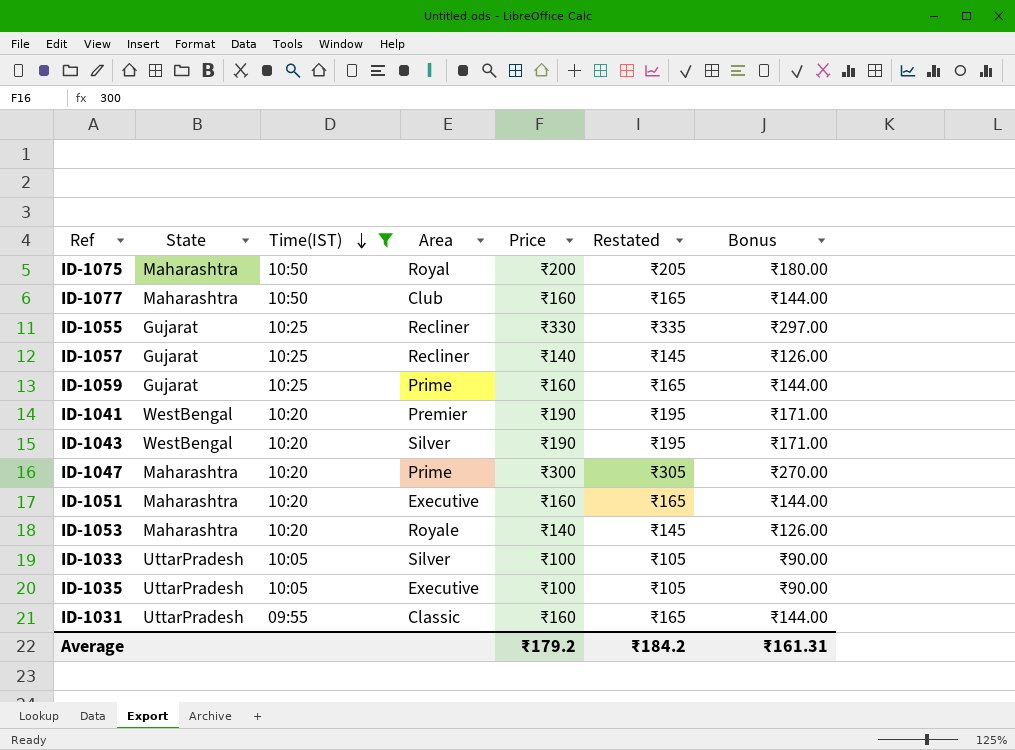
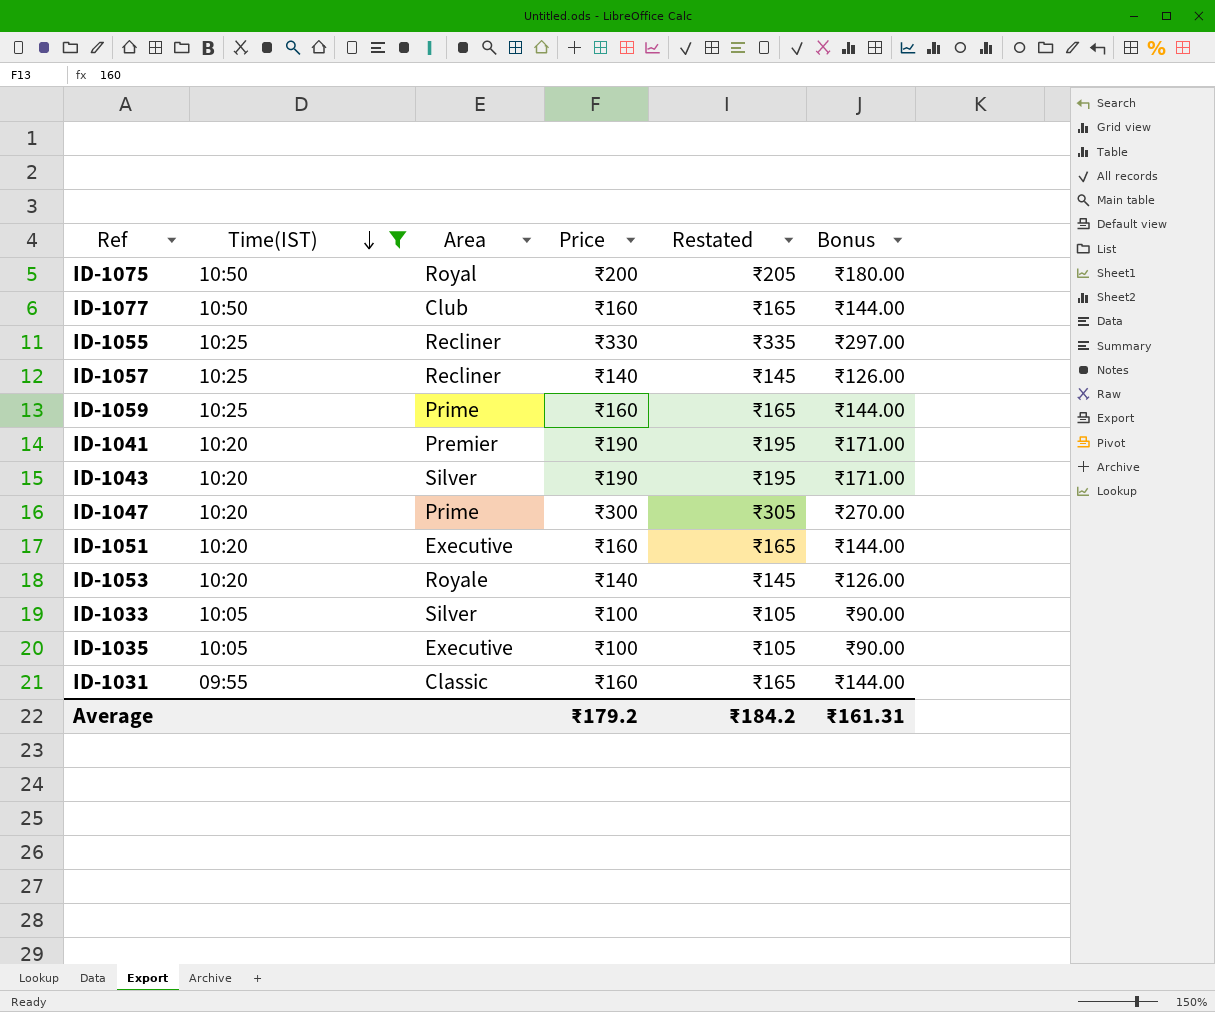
column State | position: 2 -> none

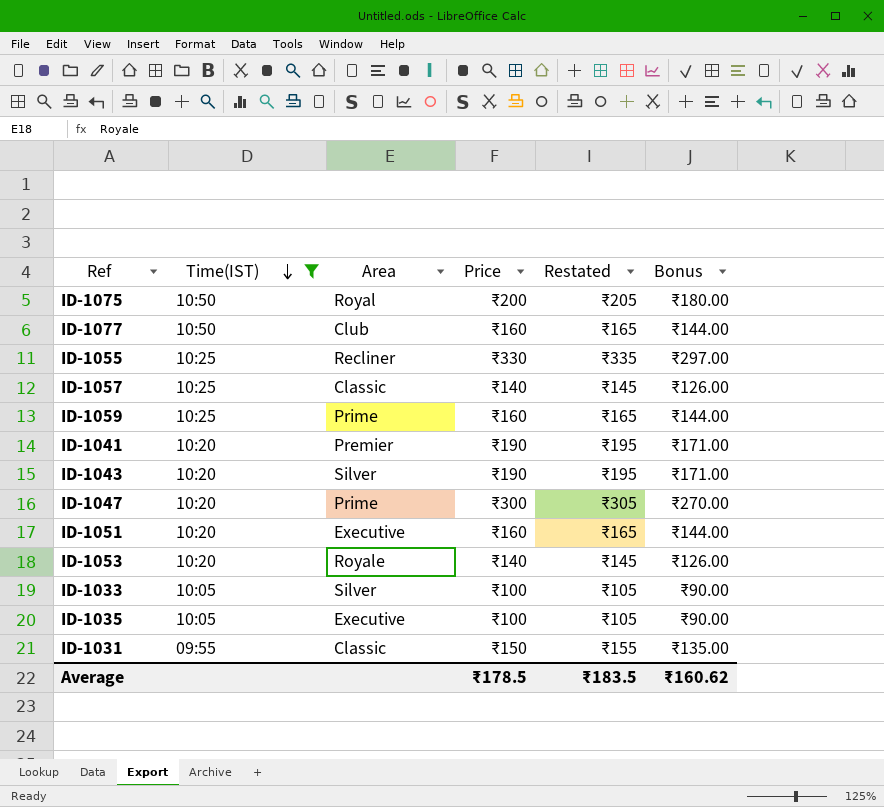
ID-1057 | Area: Recliner -> Classic
ID-1031 | Price: ₹160 -> ₹150
ID-1031 | Restated: ₹165 -> ₹155
ID-1031 | Bonus: ₹144.00 -> ₹135.00
Average | Price: ₹179.2 -> ₹178.5
Average | Restated: ₹184.2 -> ₹183.5
Average | Bonus: ₹161.31 -> ₹160.62

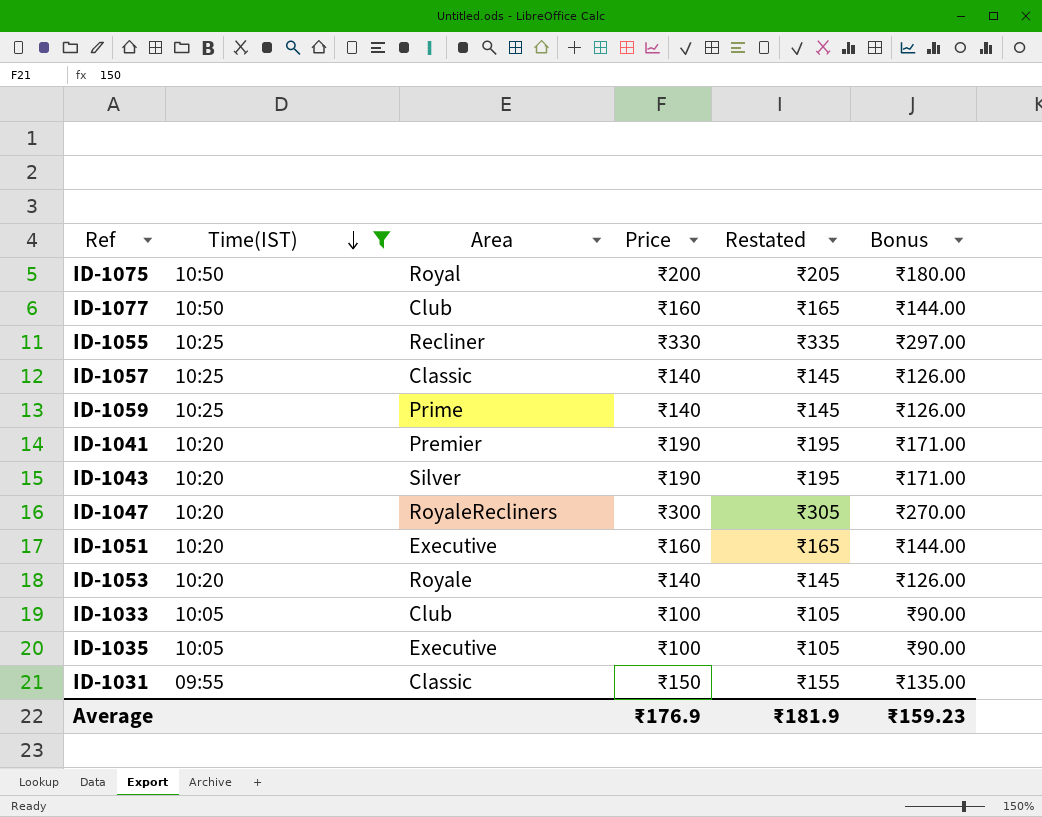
ID-1059 | Price: ₹160 -> ₹140
ID-1059 | Restated: ₹165 -> ₹145
ID-1059 | Bonus: ₹144.00 -> ₹126.00
ID-1047 | Area: Prime -> RoyaleRecliners
ID-1033 | Area: Silver -> Club
Average | Price: ₹178.5 -> ₹176.9
Average | Restated: ₹183.5 -> ₹181.9
Average | Bonus: ₹160.62 -> ₹159.23

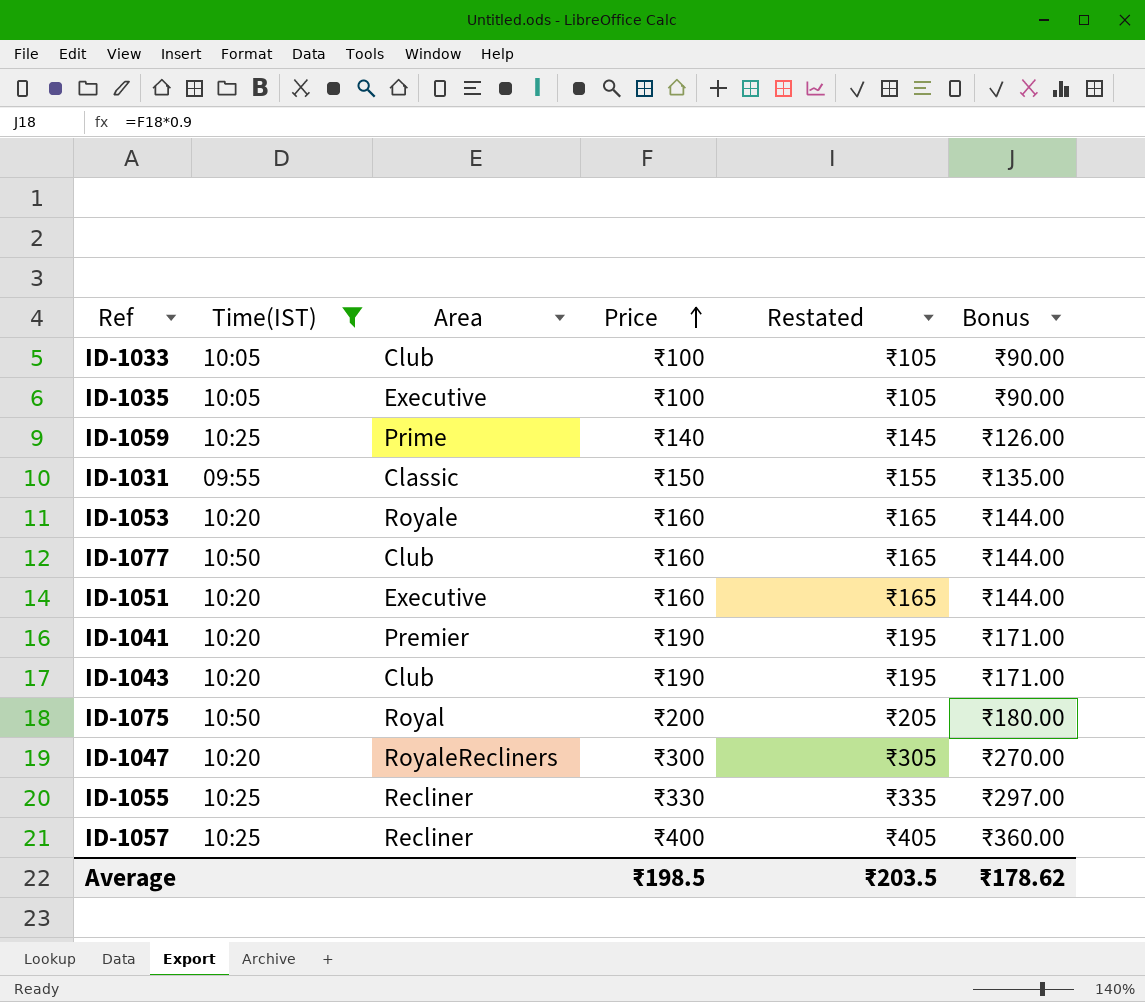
row order: Time(IST) descending -> Price ascending
ID-1053 | Price: ₹140 -> ₹160
ID-1053 | Restated: ₹145 -> ₹165
ID-1053 | Bonus: ₹126.00 -> ₹144.00
ID-1043 | Area: Silver -> Club
ID-1057 | Area: Classic -> Recliner
ID-1057 | Price: ₹140 -> ₹400
ID-1057 | Restated: ₹145 -> ₹405
ID-1057 | Bonus: ₹126.00 -> ₹360.00
Average | Price: ₹176.9 -> ₹198.5
Average | Restated: ₹181.9 -> ₹203.5
Average | Bonus: ₹159.23 -> ₹178.62

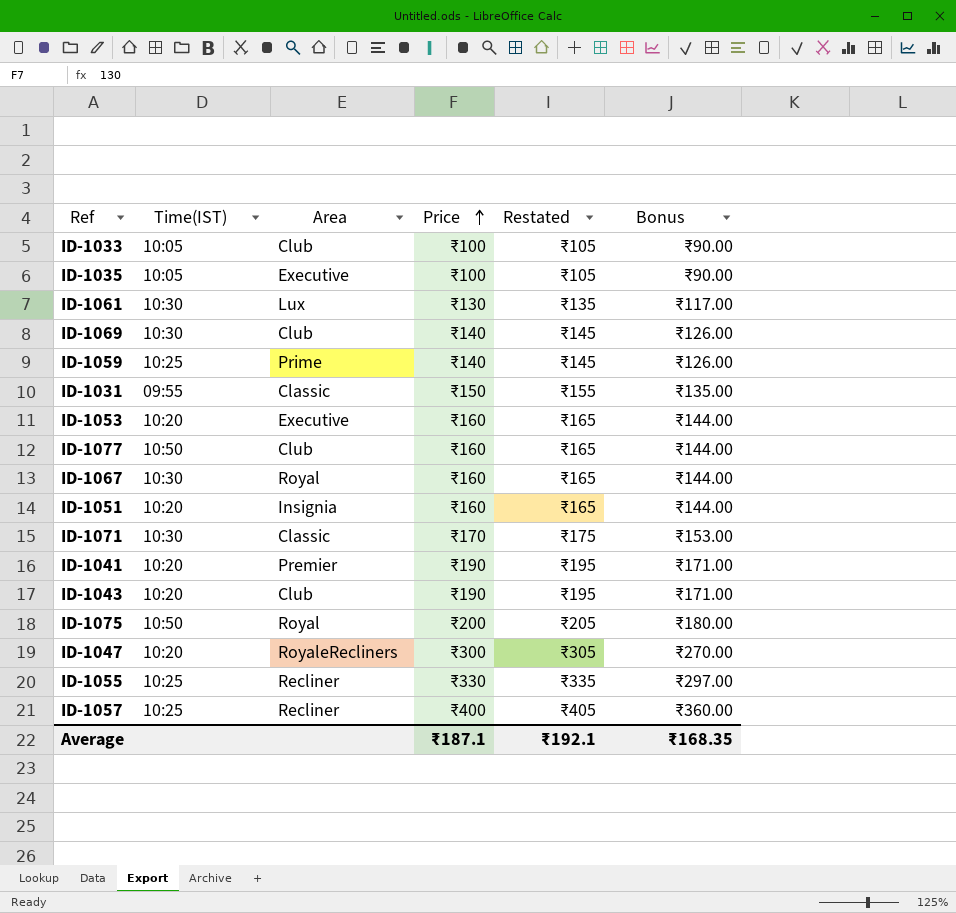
filter: Time(IST) != 10:30 -> none
ID-1053 | Area: Royale -> Executive
ID-1051 | Area: Executive -> Insignia
Average | Price: ₹198.5 -> ₹187.1
Average | Restated: ₹203.5 -> ₹192.1
Average | Bonus: ₹178.62 -> ₹168.35

